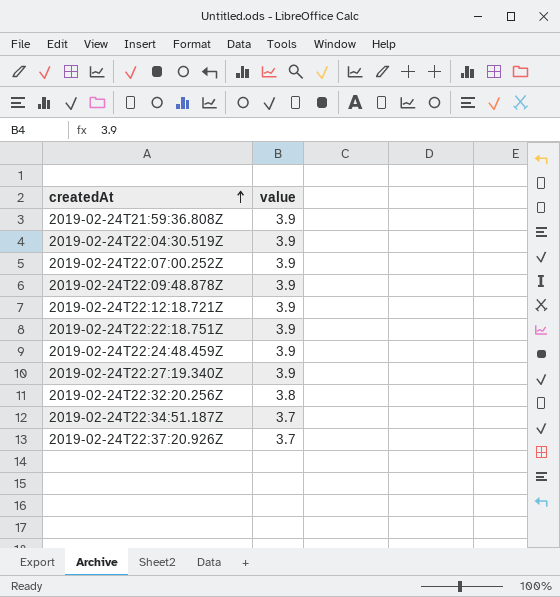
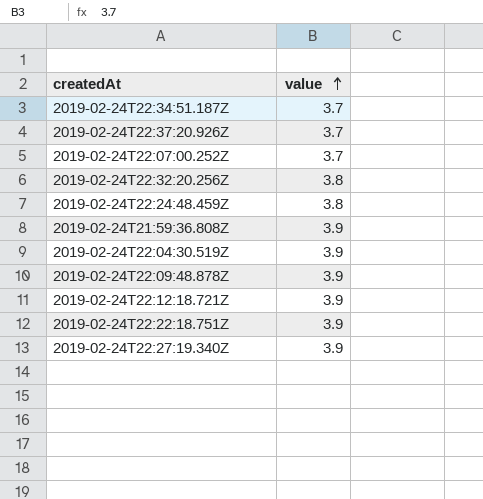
row order: createdAt ascending -> value ascending
2019-02-24T22:07:00.252Z | value: 3.9 -> 3.7
2019-02-24T22:24:48.459Z | value: 3.9 -> 3.8

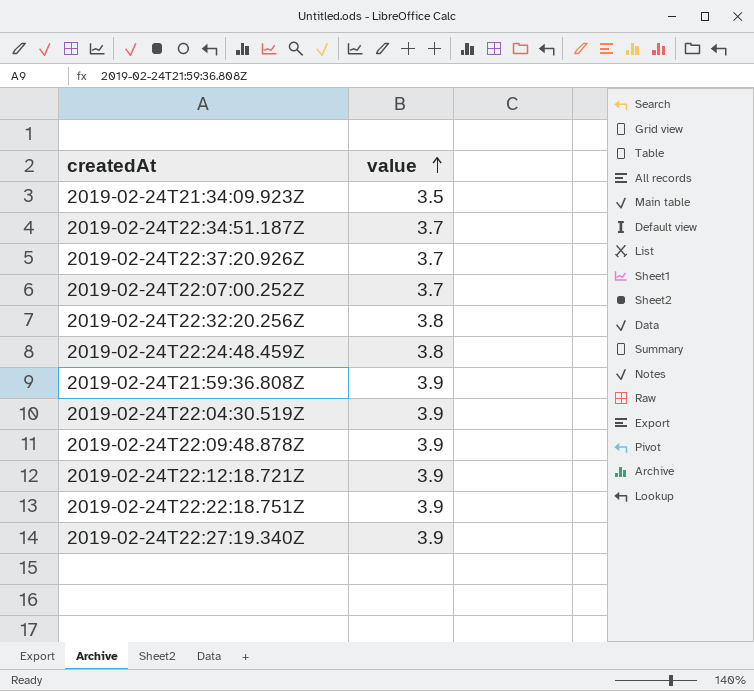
row 2019-02-24T21:34:09.923Z: none -> 3.5

